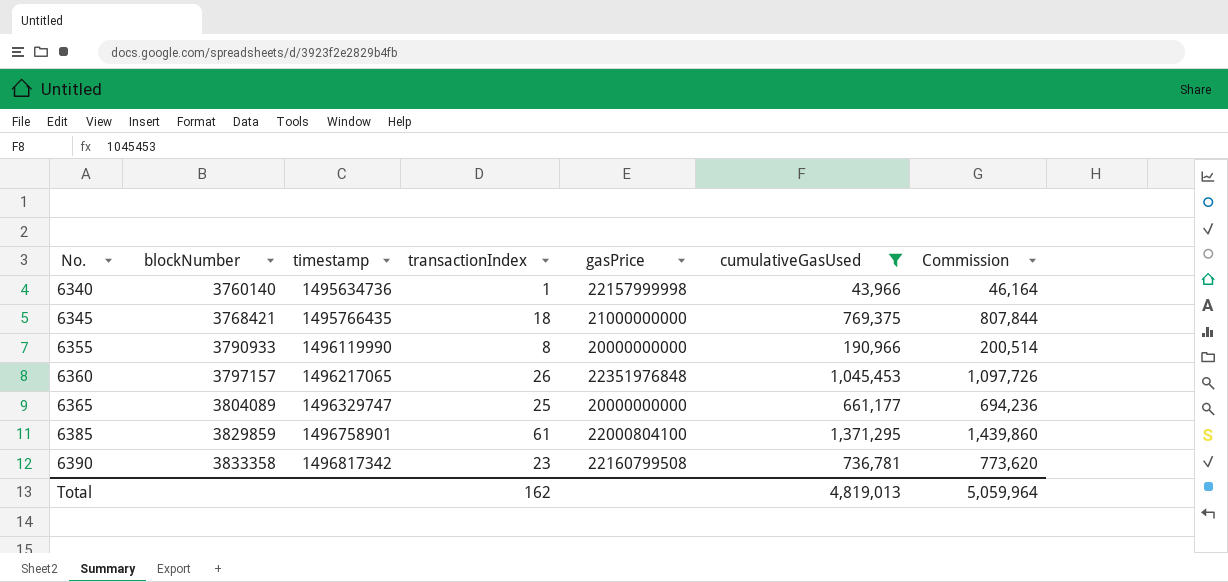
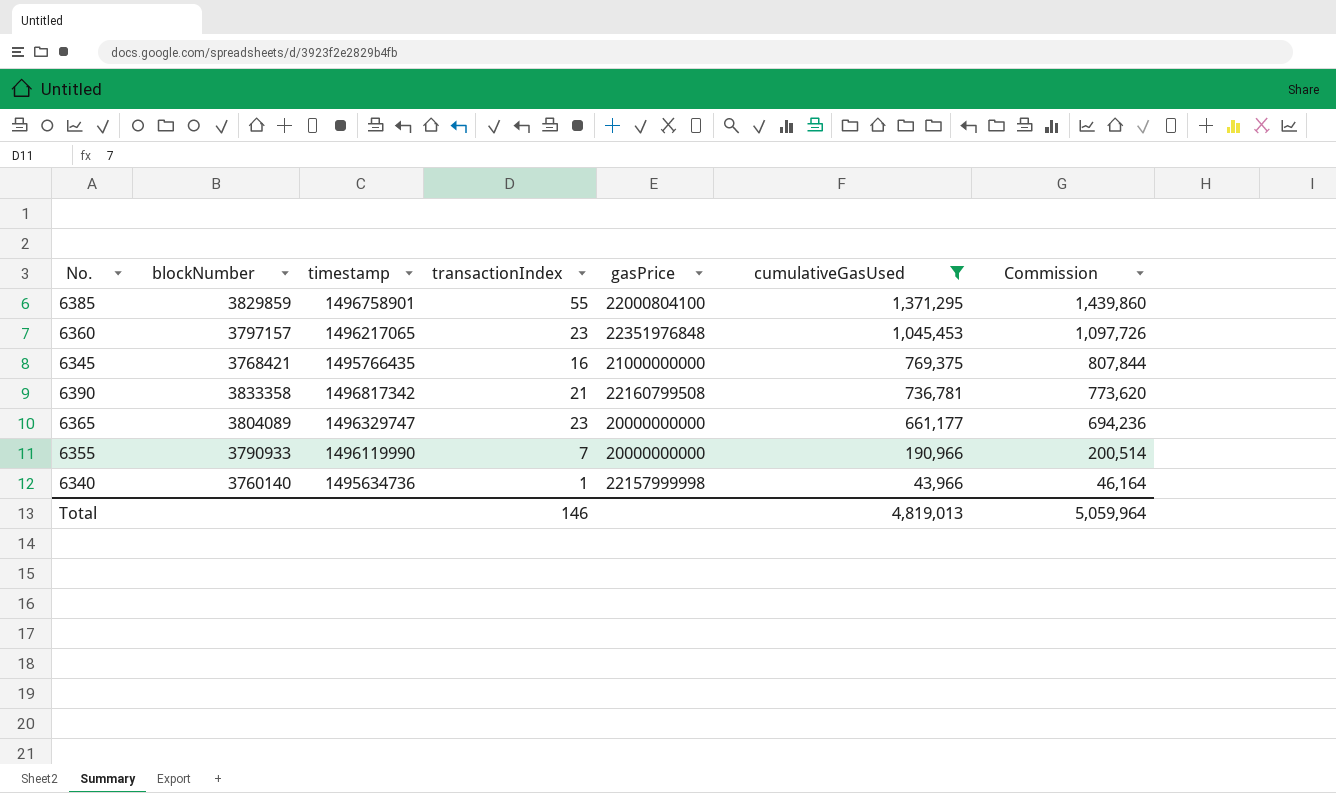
row order: No. ascending -> cumulativeGasUsed descending
6385 | transactionIndex: 61 -> 55
6360 | transactionIndex: 26 -> 23
6345 | transactionIndex: 18 -> 16
6390 | transactionIndex: 23 -> 21
6365 | transactionIndex: 25 -> 23
6355 | transactionIndex: 8 -> 7
Total | transactionIndex: 162 -> 146

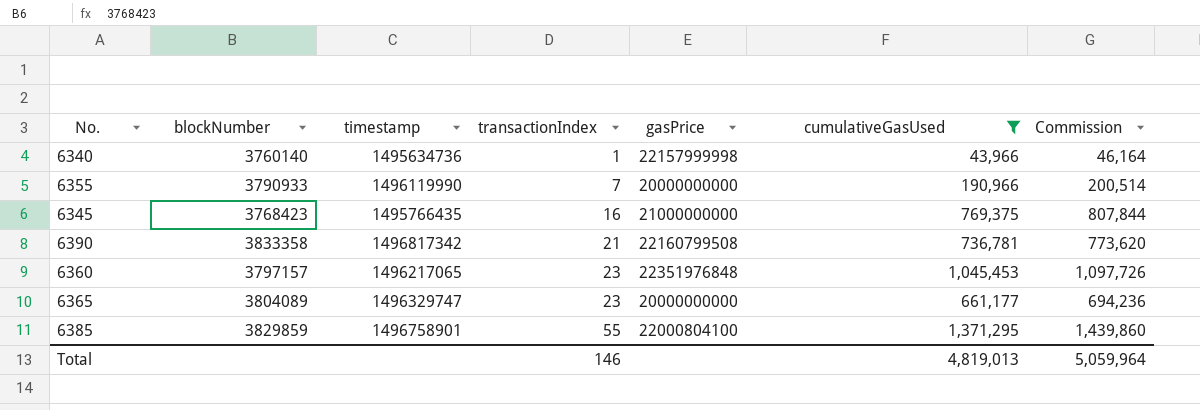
row order: cumulativeGasUsed descending -> transactionIndex ascending
6345 | blockNumber: 3768421 -> 3768423

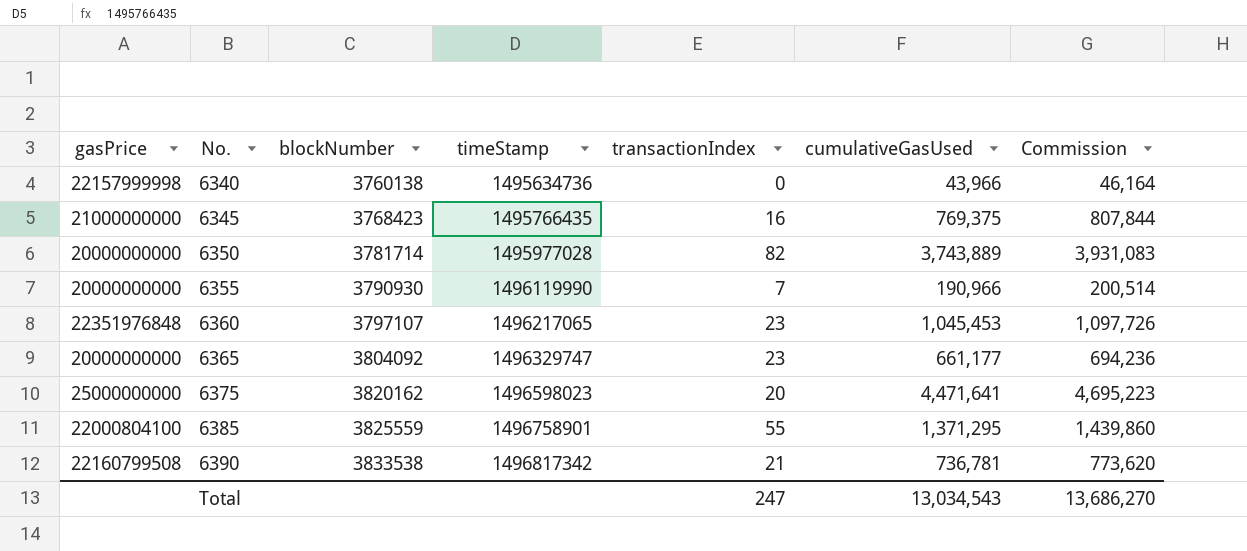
filter: cumulativeGasUsed <= 1,371,295 -> none
row order: transactionIndex ascending -> No. ascending
column gasPrice | position: 5 -> 1
column name: timestamp -> timeStamp
6340 | blockNumber: 3760140 -> 3760138
6340 | transactionIndex: 1 -> 0
6355 | blockNumber: 3790933 -> 3790930
6360 | blockNumber: 3797157 -> 3797107
6365 | blockNumber: 3804089 -> 3804092
6385 | blockNumber: 3829859 -> 3825559
6390 | blockNumber: 3833358 -> 3833538
Total | transactionIndex: 146 -> 247
Total | cumulativeGasUsed: 4,819,013 -> 13,034,543
Total | Commission: 5,059,964 -> 13,686,270

